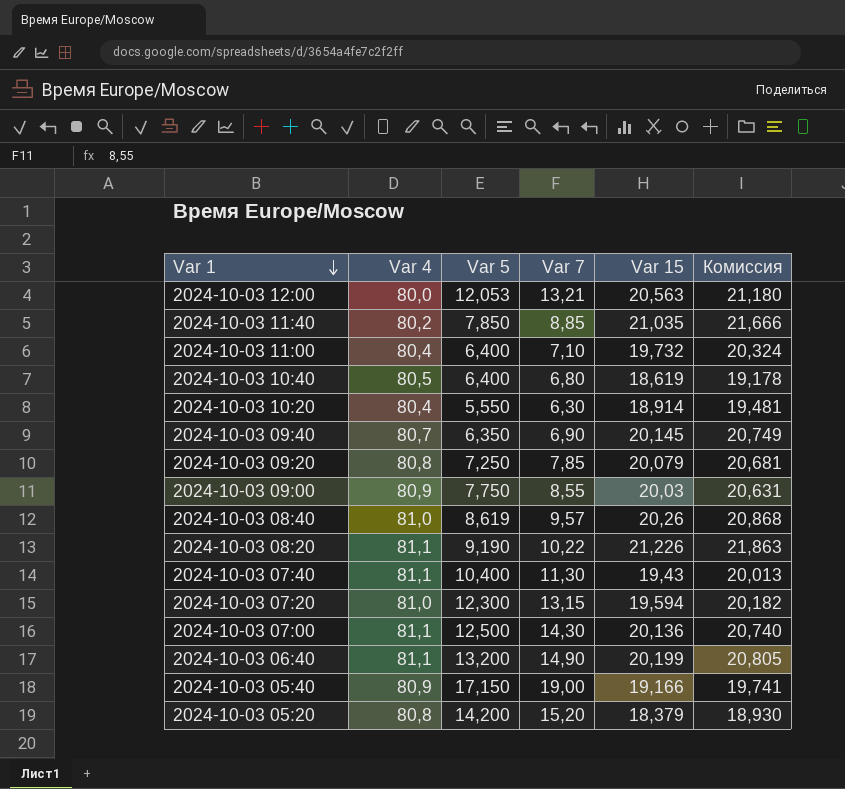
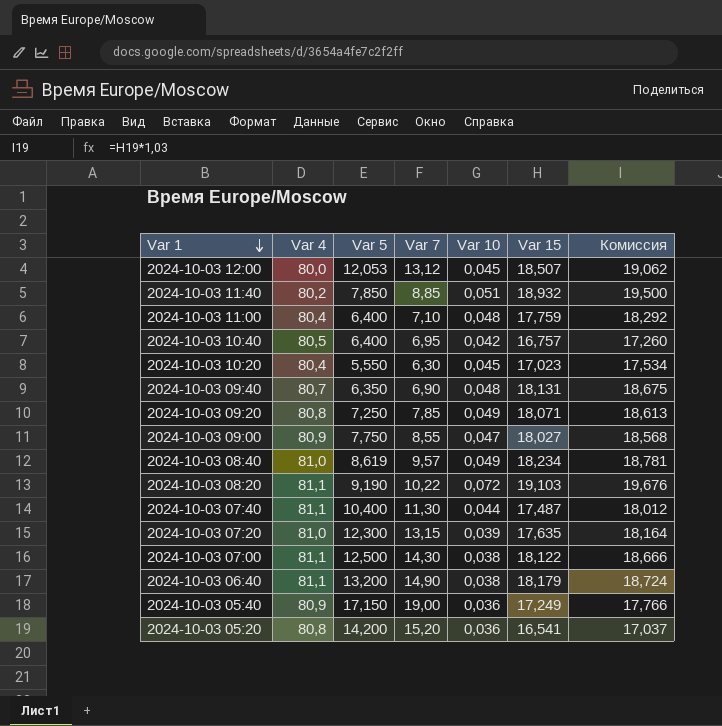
column Var 10 | position: none -> 5
2024-10-03 12:00 | Var 7: 13,21 -> 13,12
2024-10-03 12:00 | Var 15: 20,563 -> 18,507
2024-10-03 12:00 | Комиссия: 21,180 -> 19,062
2024-10-03 11:40 | Var 15: 21,035 -> 18,932
2024-10-03 11:40 | Комиссия: 21,666 -> 19,500
2024-10-03 11:00 | Var 15: 19,732 -> 17,759
2024-10-03 11:00 | Комиссия: 20,324 -> 18,292
2024-10-03 10:40 | Var 7: 6,80 -> 6,95
2024-10-03 10:40 | Var 15: 18,619 -> 16,757
2024-10-03 10:40 | Комиссия: 19,178 -> 17,260
2024-10-03 10:20 | Var 15: 18,914 -> 17,023
2024-10-03 10:20 | Комиссия: 19,481 -> 17,534
2024-10-03 09:40 | Var 15: 20,145 -> 18,131
2024-10-03 09:40 | Комиссия: 20,749 -> 18,675
2024-10-03 09:20 | Var 15: 20,079 -> 18,071
2024-10-03 09:20 | Комиссия: 20,681 -> 18,613
2024-10-03 09:00 | Var 15: 20,03 -> 18,027
2024-10-03 09:00 | Комиссия: 20,631 -> 18,568
2024-10-03 08:40 | Var 15: 20,26 -> 18,234
2024-10-03 08:40 | Комиссия: 20,868 -> 18,781
2024-10-03 08:20 | Var 15: 21,226 -> 19,103
2024-10-03 08:20 | Комиссия: 21,863 -> 19,676
2024-10-03 07:40 | Var 15: 19,43 -> 17,487
2024-10-03 07:40 | Комиссия: 20,013 -> 18,012
2024-10-03 07:20 | Var 15: 19,594 -> 17,635
2024-10-03 07:20 | Комиссия: 20,182 -> 18,164
2024-10-03 07:00 | Var 15: 20,136 -> 18,122
2024-10-03 07:00 | Комиссия: 20,740 -> 18,666
2024-10-03 06:40 | Var 15: 20,199 -> 18,179
2024-10-03 06:40 | Комиссия: 20,805 -> 18,724
2024-10-03 05:40 | Var 15: 19,166 -> 17,249
2024-10-03 05:40 | Комиссия: 19,741 -> 17,766
2024-10-03 05:20 | Var 15: 18,379 -> 16,541
2024-10-03 05:20 | Комиссия: 18,930 -> 17,037

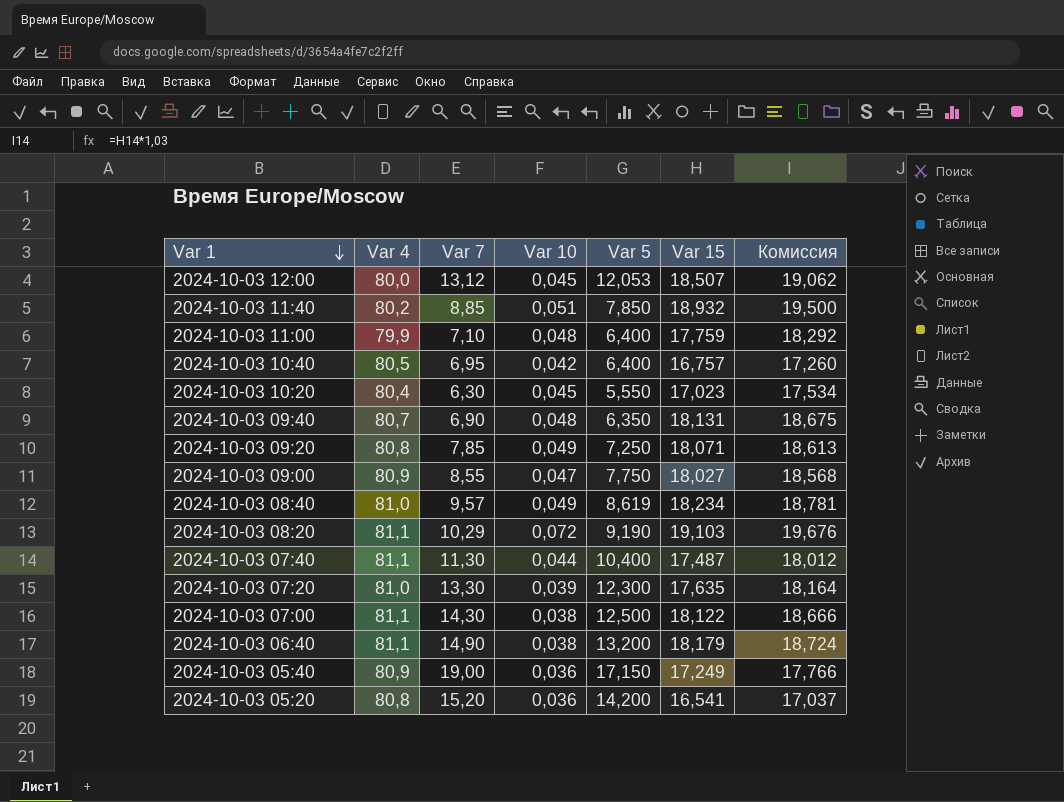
column Var 5 | position: 3 -> 5
2024-10-03 11:00 | Var 4: 80,4 -> 79,9
2024-10-03 08:20 | Var 7: 10,22 -> 10,29
2024-10-03 07:20 | Var 7: 13,15 -> 13,30

